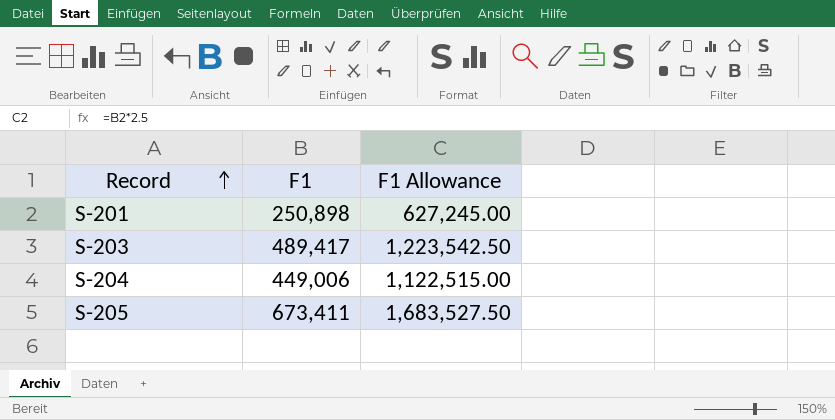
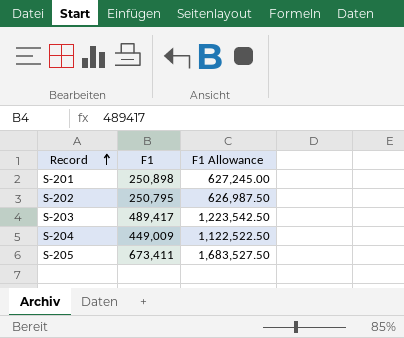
row S-202: none -> 250,795 | 626,987.50
S-204 | F1: 449,006 -> 449,009
S-204 | F1 Allowance: 1,122,515.00 -> 1,122,522.50

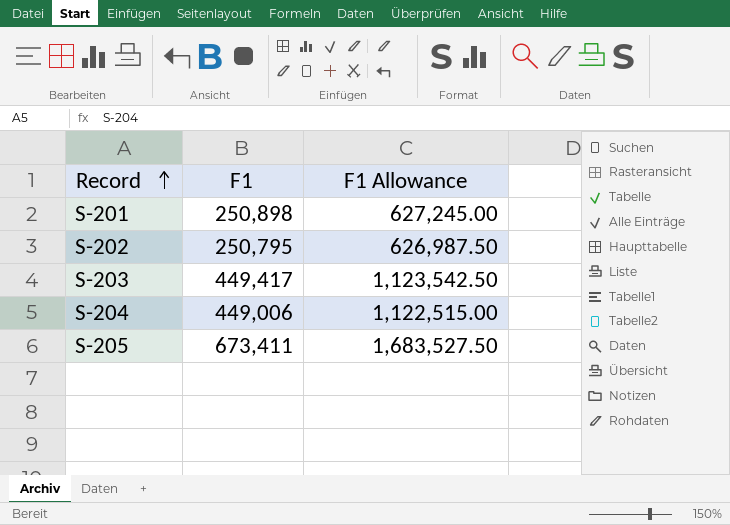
S-203 | F1: 489,417 -> 449,417
S-203 | F1 Allowance: 1,223,542.50 -> 1,123,542.50
S-204 | F1: 449,009 -> 449,006
S-204 | F1 Allowance: 1,122,522.50 -> 1,122,515.00

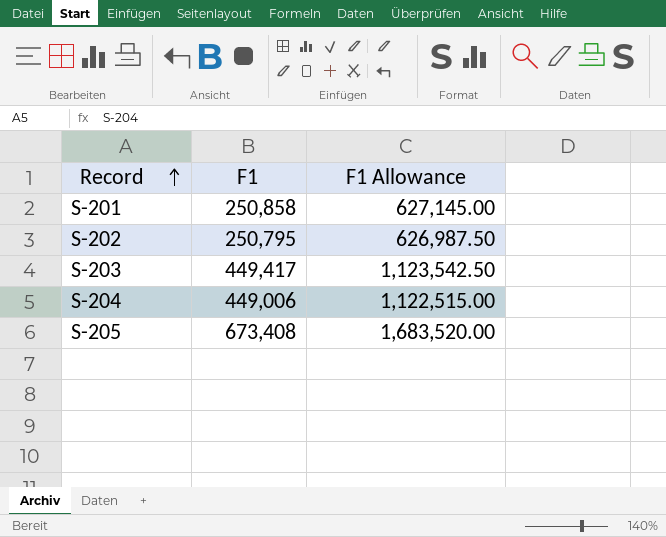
S-201 | F1: 250,898 -> 250,858
S-201 | F1 Allowance: 627,245.00 -> 627,145.00
S-205 | F1: 673,411 -> 673,408
S-205 | F1 Allowance: 1,683,527.50 -> 1,683,520.00

